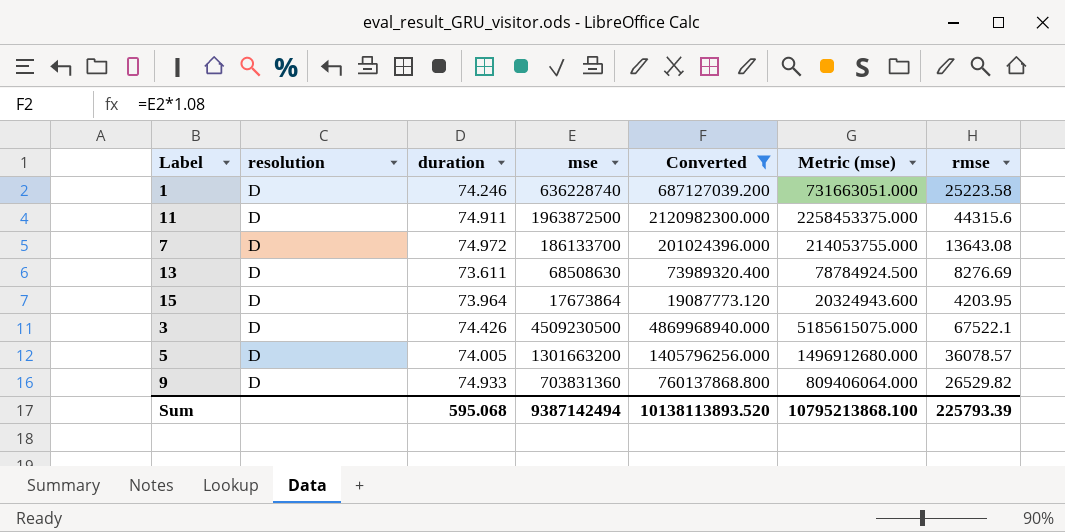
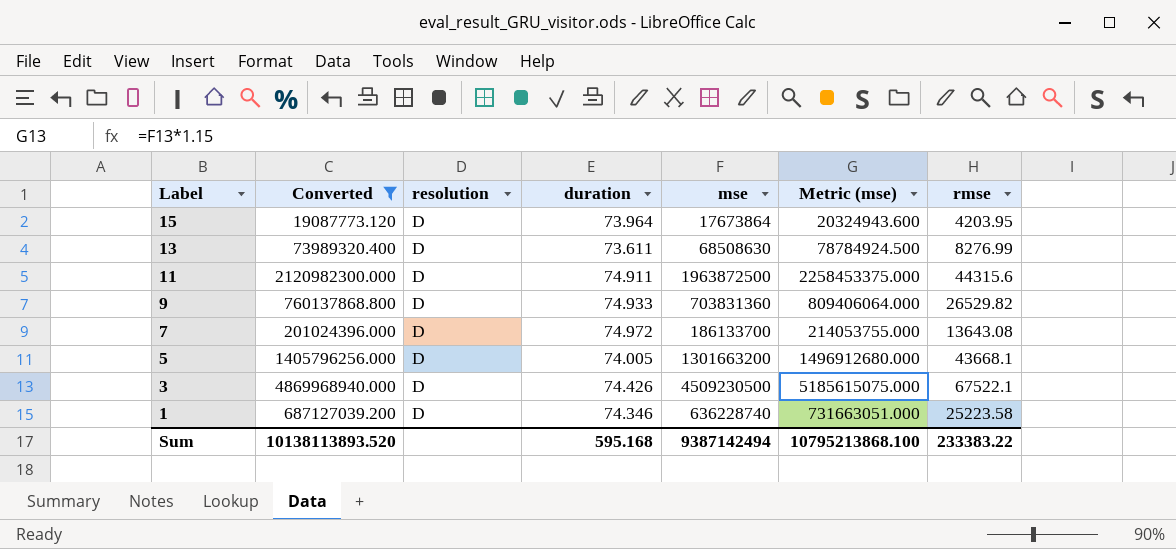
row order: none -> Label descending
column Converted | position: 5 -> 2
13 | rmse: 8276.69 -> 8276.99
5 | rmse: 36078.57 -> 43668.1
1 | duration: 74.246 -> 74.346
Sum | duration: 595.068 -> 595.168
Sum | rmse: 225793.39 -> 233383.22

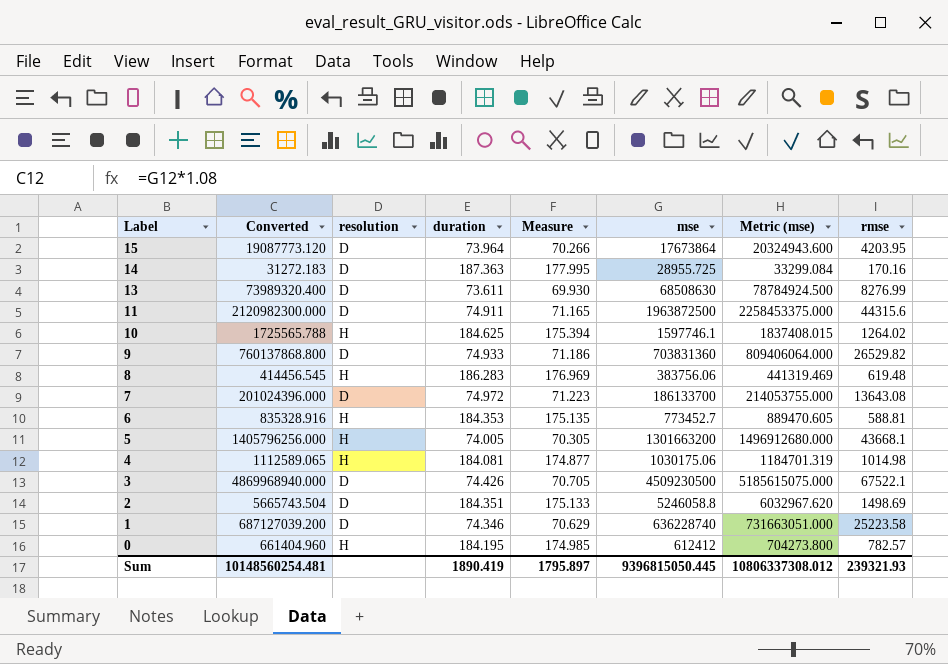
filter: Converted >= 19087773.120 -> none
column Measure | formula: none -> [duration] * 0.95
5 | resolution: D -> H
Sum | Converted: 10138113893.520 -> 10148560254.481
Sum | duration: 595.168 -> 1890.419
Sum | mse: 9387142494 -> 9396815050.445
Sum | Metric (mse): 10795213868.100 -> 10806337308.012
Sum | rmse: 233383.22 -> 239321.93

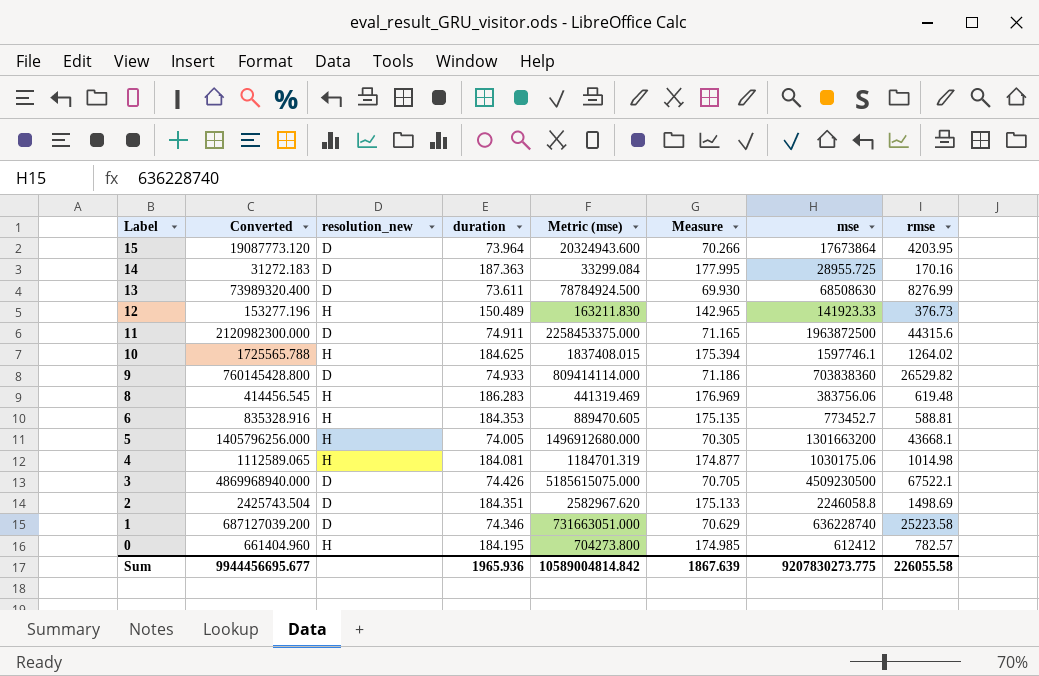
column name: resolution -> resolution_new
column Metric (mse) | position: 7 -> 5
row 7: 201024396.000 | D | 74.972 | 71.223 | 186133700 | 214053755.000 | 13643.08 -> none
row 12: none -> 153277.196 | H | 150.489 | 163211.830 | 142.965 | 141923.33 | 376.73
9 | Converted: 760137868.800 -> 760145428.800
9 | Metric (mse): 809406064.000 -> 809414114.000
9 | mse: 703831360 -> 703838360
2 | Converted: 5665743.504 -> 2425743.504
2 | Metric (mse): 6032967.620 -> 2582967.620
2 | mse: 5246058.8 -> 2246058.8
Sum | Converted: 10148560254.481 -> 9944456695.677
Sum | duration: 1890.419 -> 1965.936
Sum | Metric (mse): 10806337308.012 -> 10589004814.842
Sum | Measure: 1795.897 -> 1867.639
Sum | mse: 9396815050.445 -> 9207830273.775
Sum | rmse: 239321.93 -> 226055.58

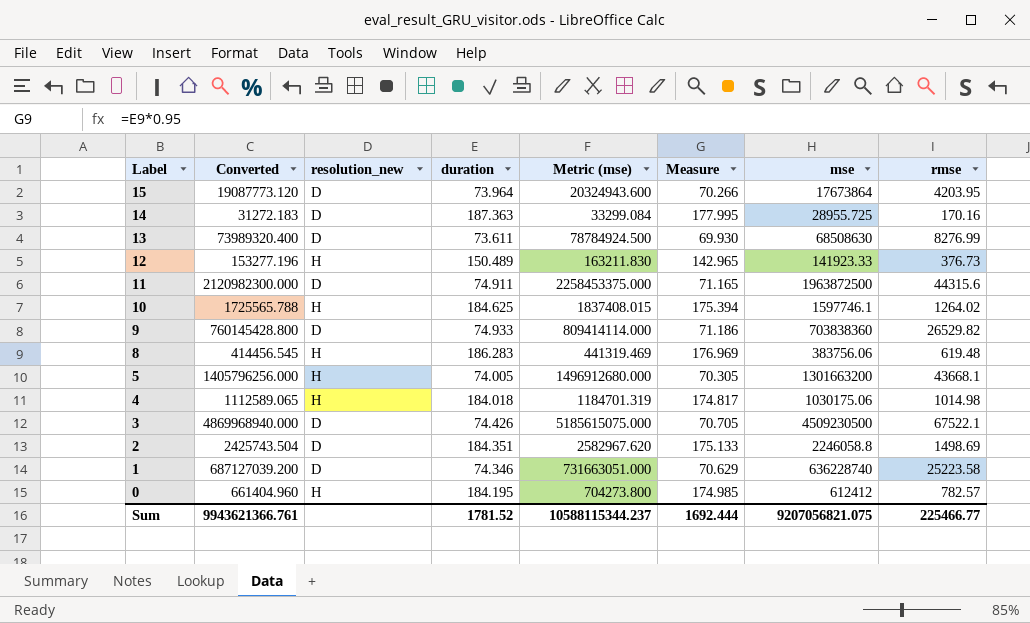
row 6: 835328.916 | H | 184.353 | 889470.605 | 175.135 | 773452.7 | 588.81 -> none
4 | duration: 184.081 -> 184.018
4 | Measure: 174.877 -> 174.817
Sum | Converted: 9944456695.677 -> 9943621366.761
Sum | duration: 1965.936 -> 1781.52
Sum | Metric (mse): 10589004814.842 -> 10588115344.237
Sum | Measure: 1867.639 -> 1692.444
Sum | mse: 9207830273.775 -> 9207056821.075
Sum | rmse: 226055.58 -> 225466.77

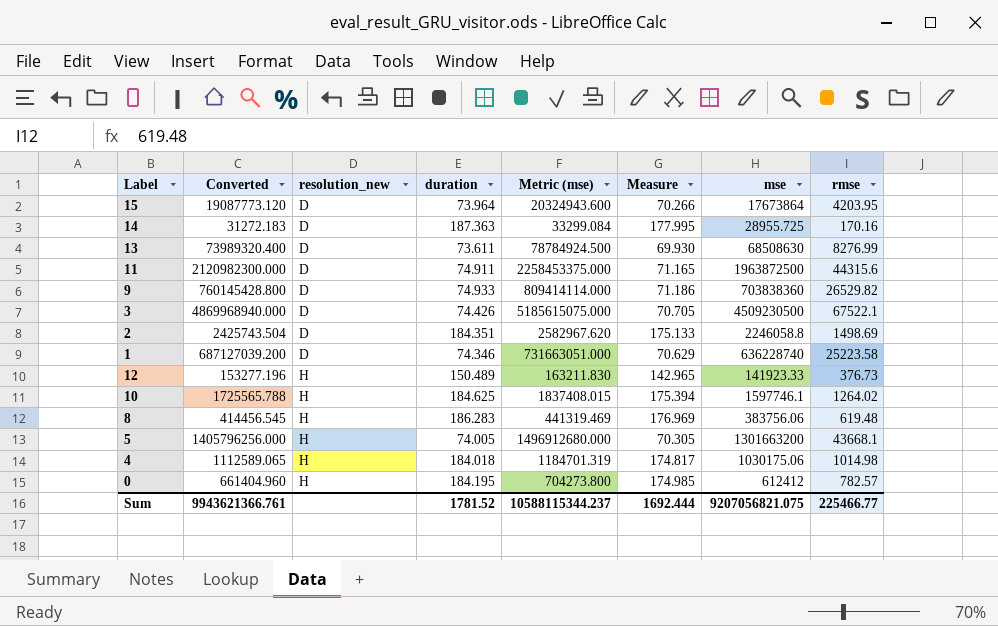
row order: Label descending -> resolution_new ascending

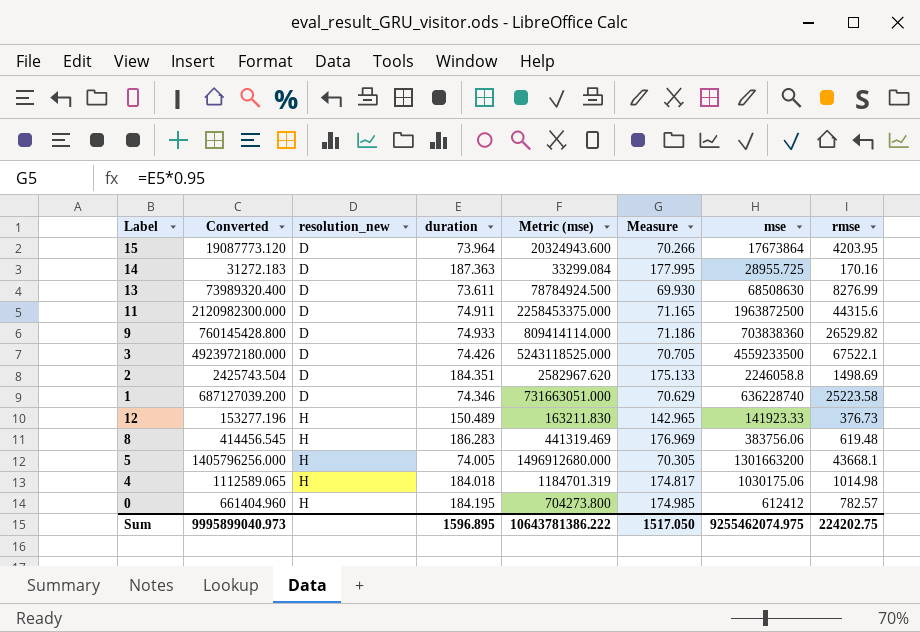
row 10: 1725565.788 | H | 184.625 | 1837408.015 | 175.394 | 1597746.1 | 1264.02 -> none
3 | Converted: 4869968940.000 -> 4923972180.000
3 | Metric (mse): 5185615075.000 -> 5243118525.000
3 | mse: 4509230500 -> 4559233500
Sum | Converted: 9943621366.761 -> 9995899040.973
Sum | duration: 1781.52 -> 1596.895
Sum | Metric (mse): 10588115344.237 -> 10643781386.222
Sum | Measure: 1692.444 -> 1517.050
Sum | mse: 9207056821.075 -> 9255462074.975
Sum | rmse: 225466.77 -> 224202.75

